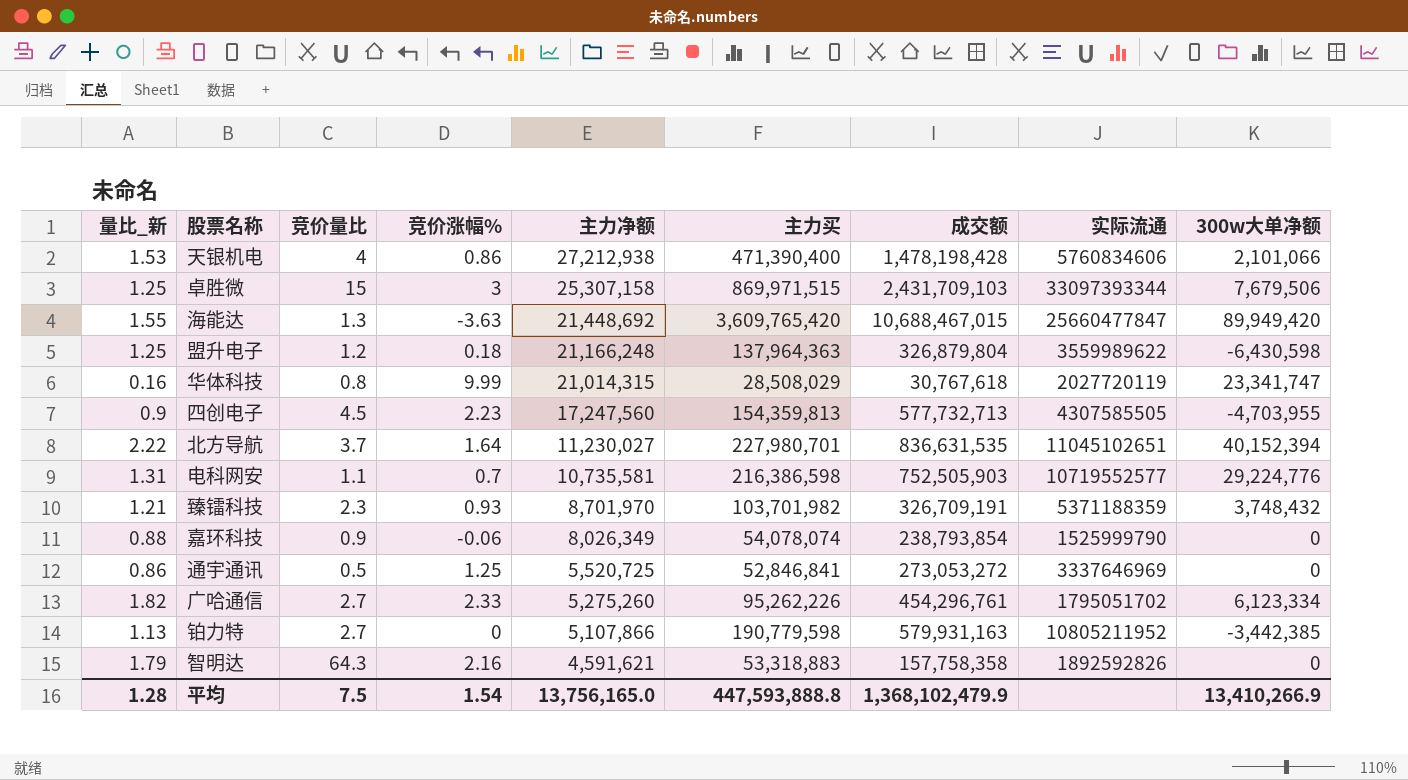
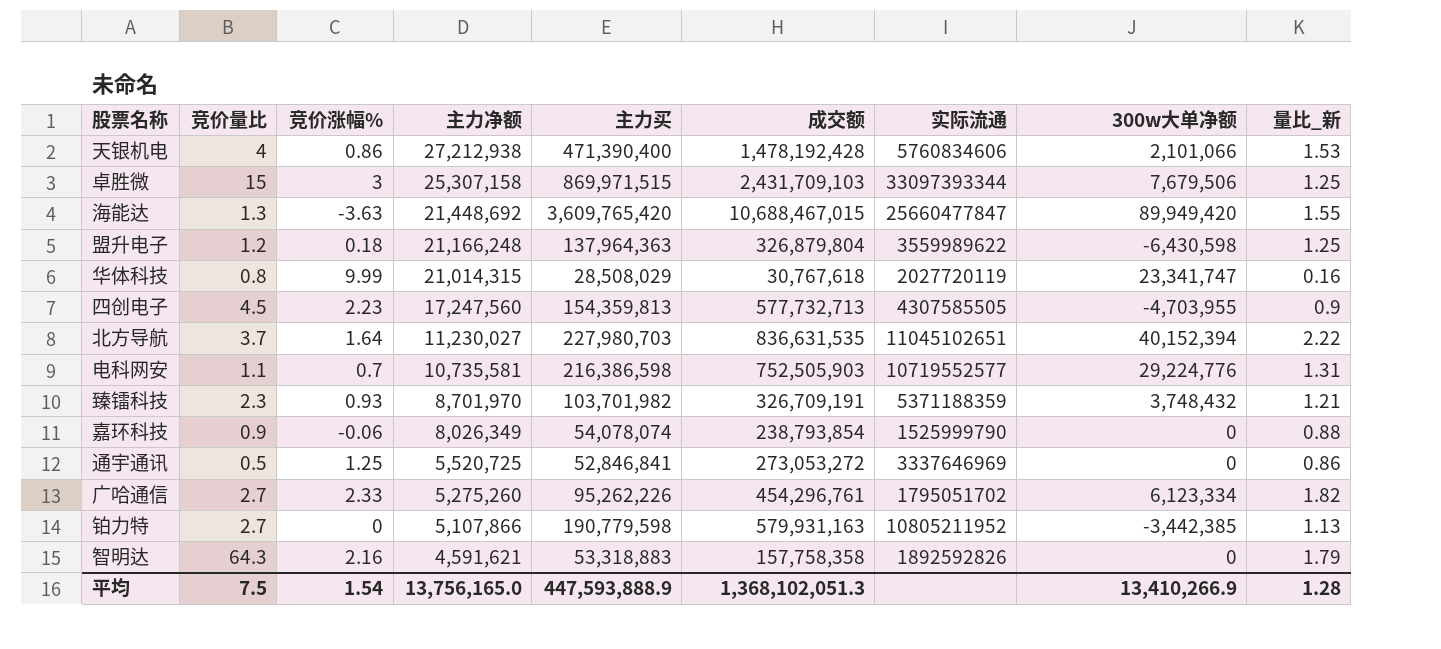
column 量比_新 | position: 1 -> 9
天银机电 | 成交额: 1,478,198,428 -> 1,478,192,428
北方导航 | 主力买: 227,980,701 -> 227,980,703
平均 | 主力买: 447,593,888.8 -> 447,593,888.9
平均 | 成交额: 1,368,102,479.9 -> 1,368,102,051.3

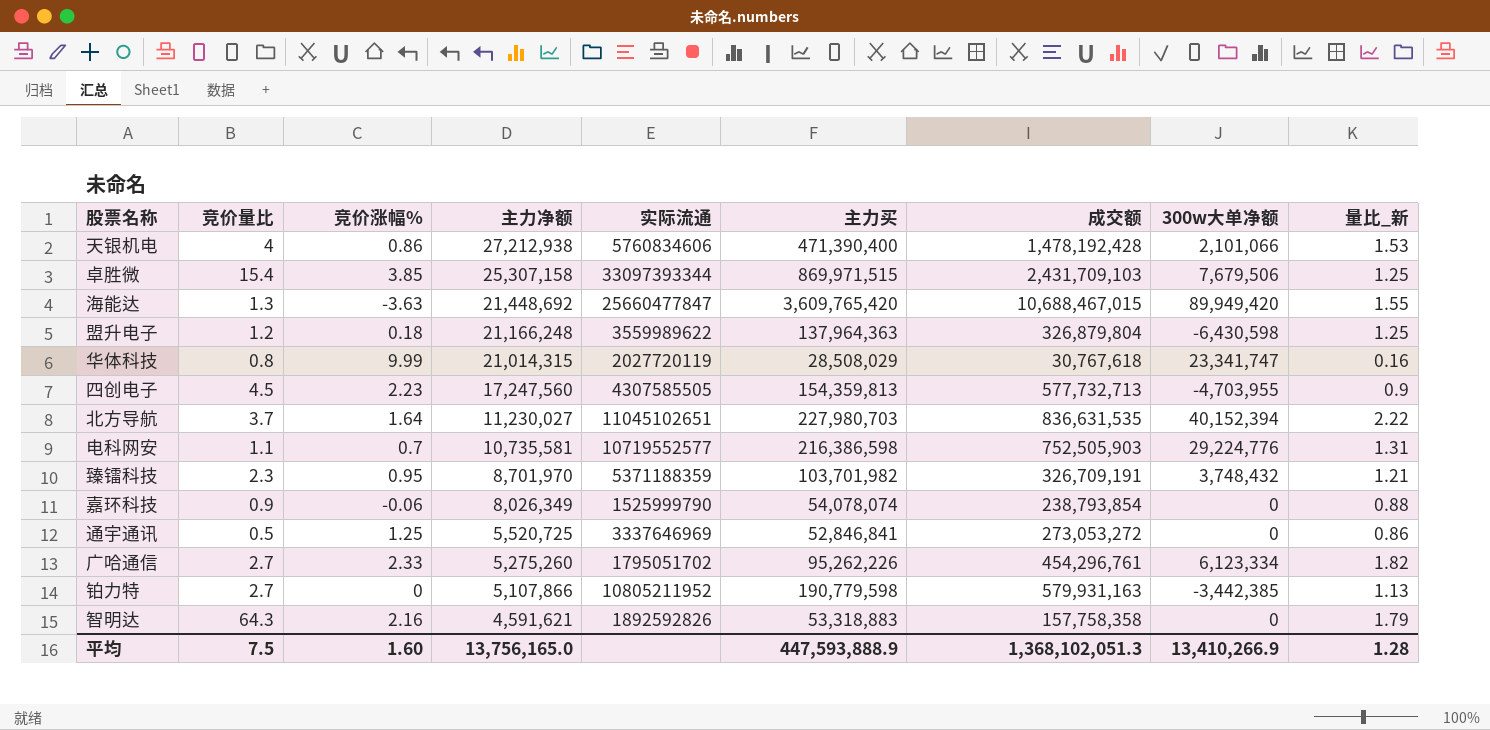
column 实际流通 | position: 7 -> 5
卓胜微 | 竞价量比: 15 -> 15.4
卓胜微 | 竞价涨幅%: 3 -> 3.85
臻镭科技 | 竞价涨幅%: 0.93 -> 0.95
平均 | 竞价涨幅%: 1.54 -> 1.60

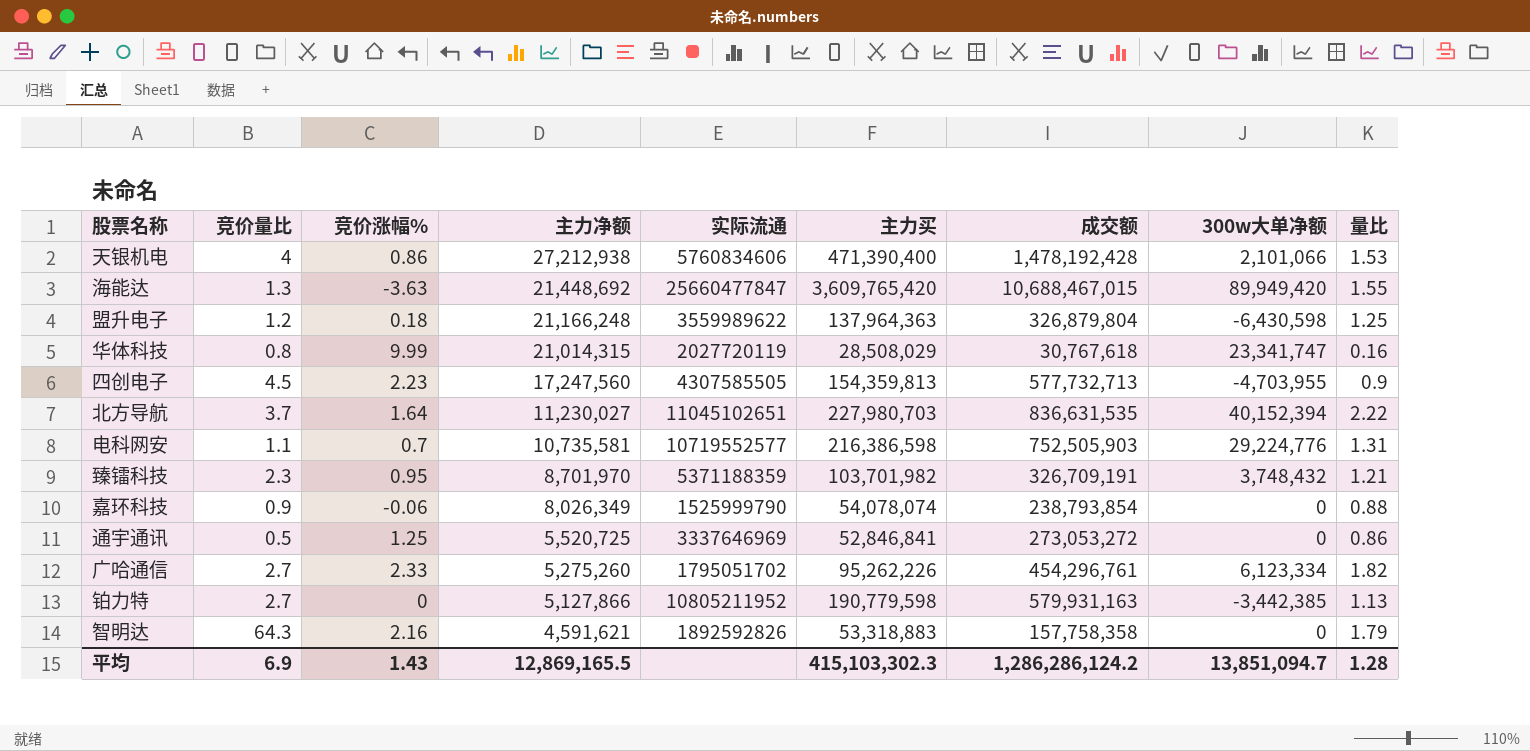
column name: 量比_新 -> 量比
row 卓胜微: 15.4 | 3.85 | 25,307,158 | 33097393344 | 869,971,515 | 2,431,709,103 | 7,679,506 | 1.25 -> none
铂力特 | 主力净额: 5,107,866 -> 5,127,866
平均 | 竞价量比: 7.5 -> 6.9
平均 | 竞价涨幅%: 1.60 -> 1.43
平均 | 主力净额: 13,756,165.0 -> 12,869,165.5
平均 | 主力买: 447,593,888.9 -> 415,103,302.3
平均 | 成交额: 1,368,102,051.3 -> 1,286,286,124.2
平均 | 300w大单净额: 13,410,266.9 -> 13,851,094.7

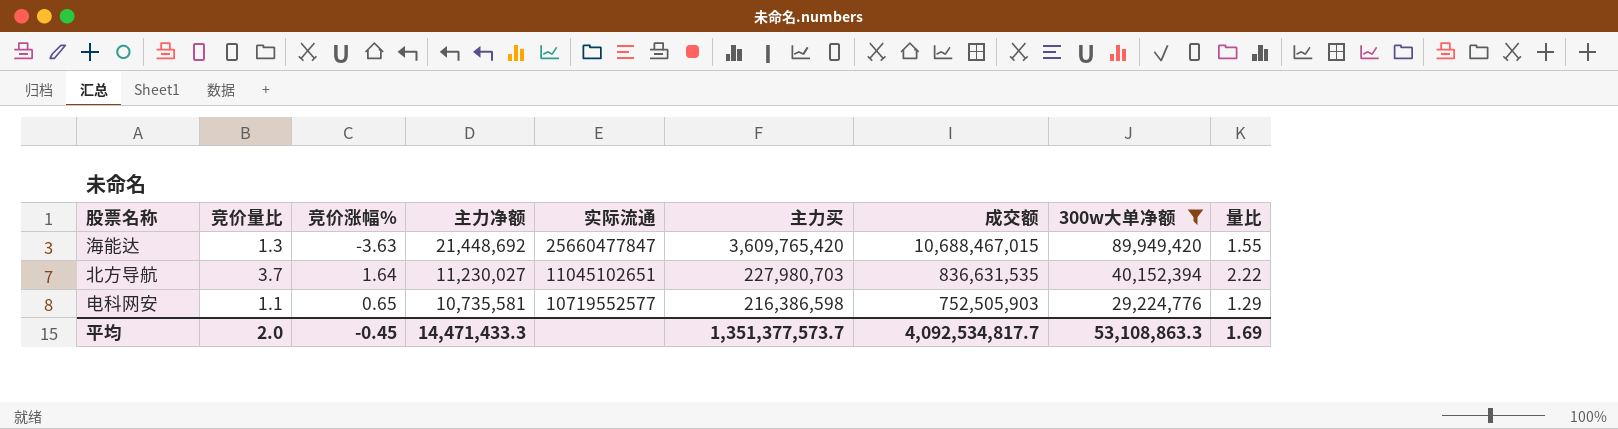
filter: none -> 300w大单净额 >= 29,224,776
电科网安 | 竞价涨幅%: 0.7 -> 0.65
电科网安 | 量比: 1.31 -> 1.29
平均 | 竞价量比: 6.9 -> 2.0
平均 | 竞价涨幅%: 1.43 -> -0.45
平均 | 主力净额: 12,869,165.5 -> 14,471,433.3
平均 | 主力买: 415,103,302.3 -> 1,351,377,573.7
平均 | 成交额: 1,286,286,124.2 -> 4,092,534,817.7
平均 | 300w大单净额: 13,851,094.7 -> 53,108,863.3
平均 | 量比: 1.28 -> 1.69

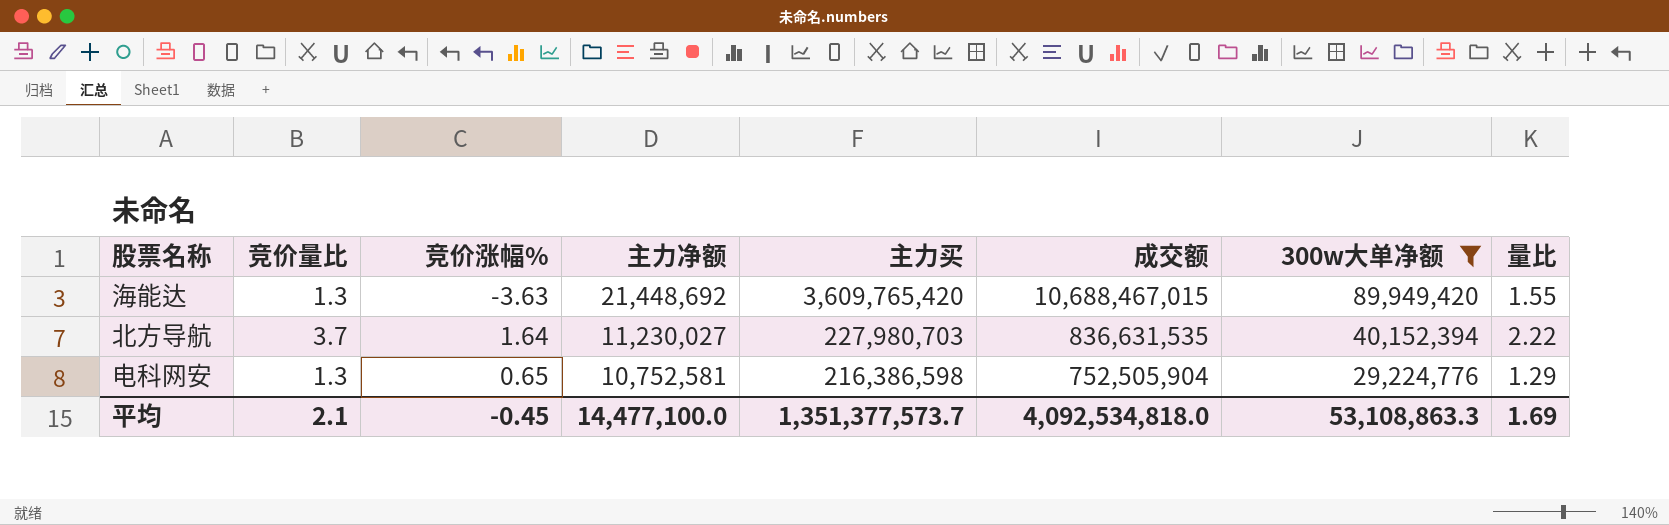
column 实际流通 | position: 5 -> none
电科网安 | 竞价量比: 1.1 -> 1.3
电科网安 | 主力净额: 10,735,581 -> 10,752,581
电科网安 | 成交额: 752,505,903 -> 752,505,904
平均 | 竞价量比: 2.0 -> 2.1
平均 | 主力净额: 14,471,433.3 -> 14,477,100.0
平均 | 成交额: 4,092,534,817.7 -> 4,092,534,818.0

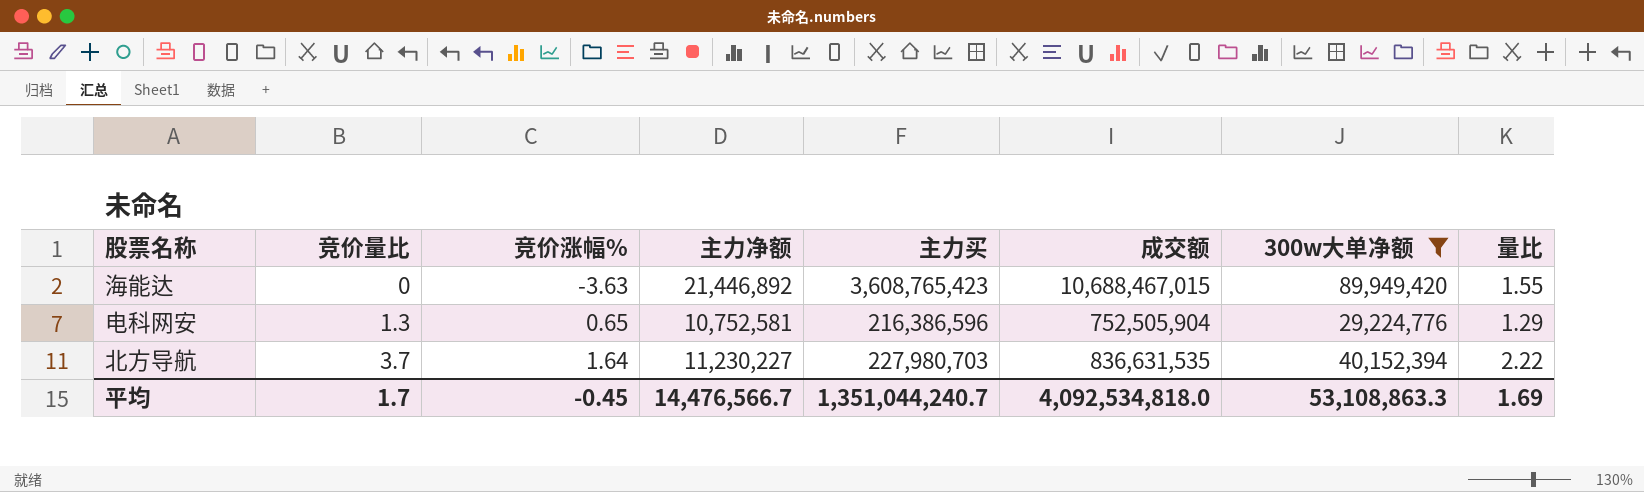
row order: 主力净额 descending -> 竞价量比 ascending
海能达 | 竞价量比: 1.3 -> 0
海能达 | 主力净额: 21,448,692 -> 21,446,892
海能达 | 主力买: 3,609,765,420 -> 3,608,765,423
电科网安 | 主力买: 216,386,598 -> 216,386,596
北方导航 | 主力净额: 11,230,027 -> 11,230,227
平均 | 竞价量比: 2.1 -> 1.7
平均 | 主力净额: 14,477,100.0 -> 14,476,566.7
平均 | 主力买: 1,351,377,573.7 -> 1,351,044,240.7

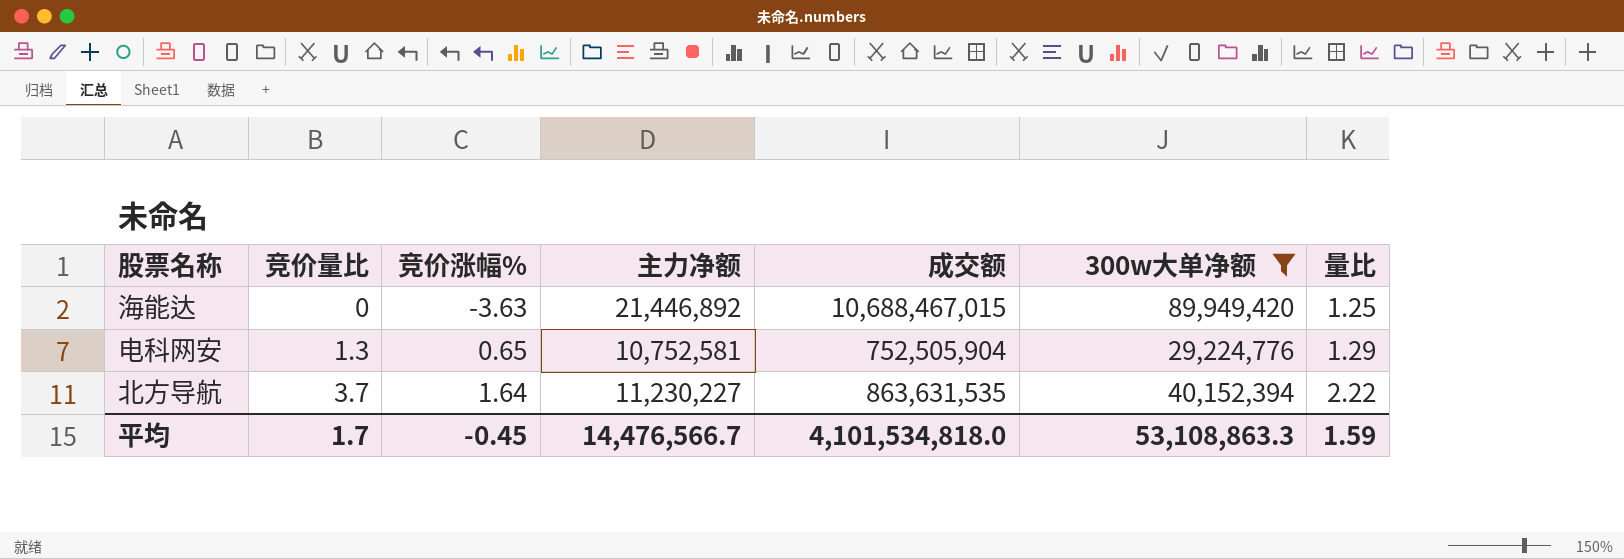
column 主力买 | position: 5 -> none
海能达 | 量比: 1.55 -> 1.25
北方导航 | 成交额: 836,631,535 -> 863,631,535
平均 | 成交额: 4,092,534,818.0 -> 4,101,534,818.0
平均 | 量比: 1.69 -> 1.59

